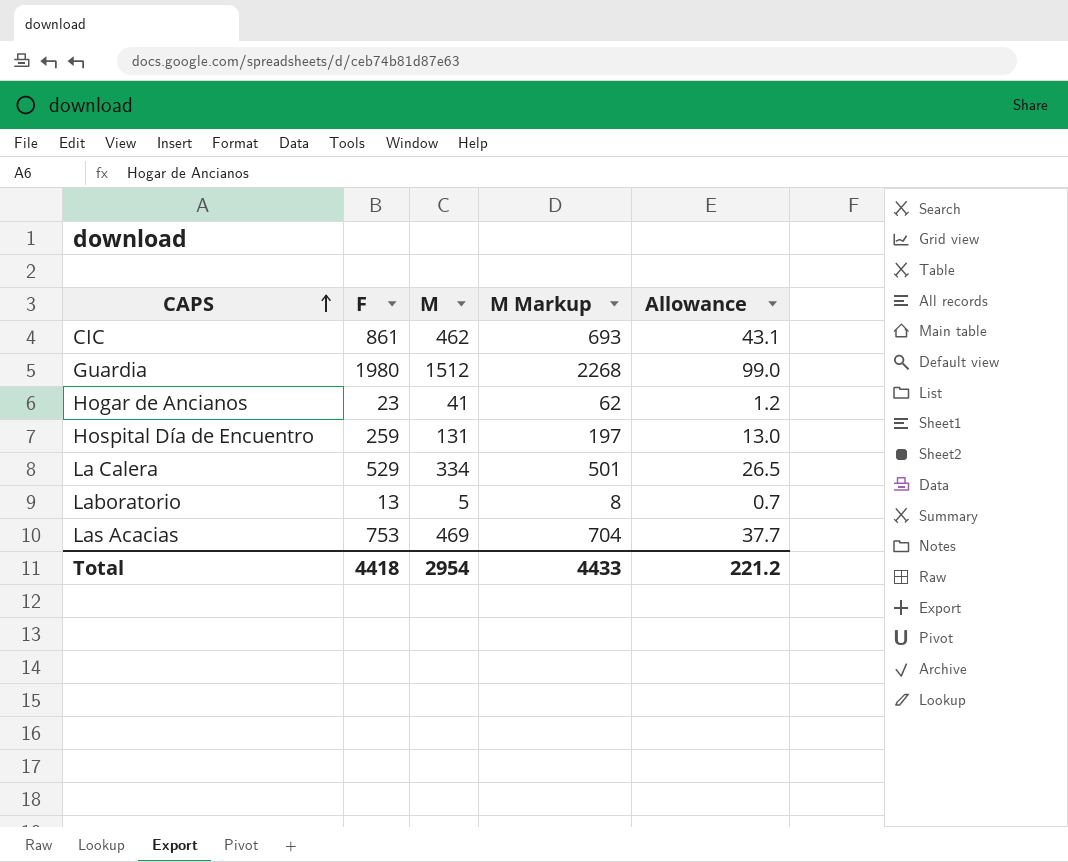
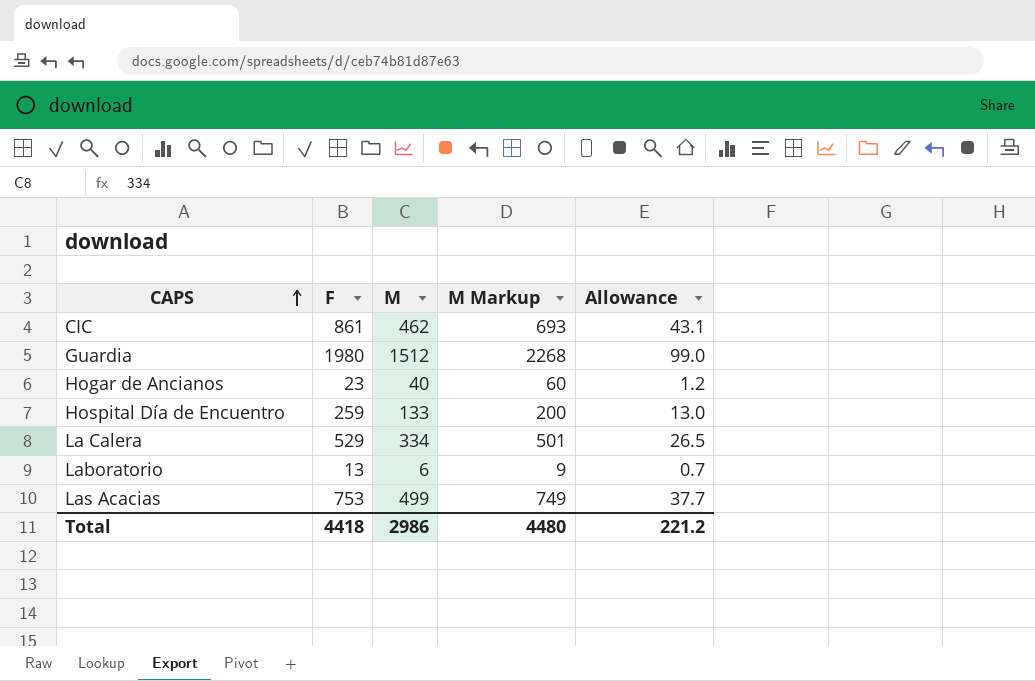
Hogar de Ancianos | M: 41 -> 40
Hogar de Ancianos | M Markup: 62 -> 60
Hospital Día de Encuentro | M: 131 -> 133
Hospital Día de Encuentro | M Markup: 197 -> 200
Laboratorio | M: 5 -> 6
Laboratorio | M Markup: 8 -> 9
Las Acacias | M: 469 -> 499
Las Acacias | M Markup: 704 -> 749
Total | M: 2954 -> 2986
Total | M Markup: 4433 -> 4480

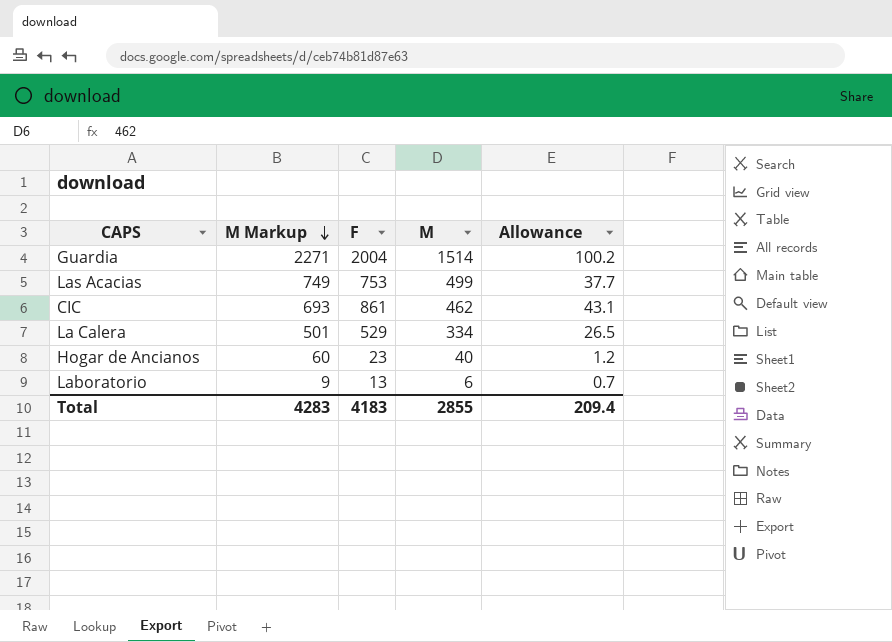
row order: CAPS ascending -> M Markup descending
column M Markup | position: 4 -> 2
row Hospital Día de Encuentro: 259 | 133 | 200 | 13.0 -> none
Guardia | M Markup: 2268 -> 2271
Guardia | F: 1980 -> 2004
Guardia | M: 1512 -> 1514
Guardia | Allowance: 99.0 -> 100.2
Total | M Markup: 4480 -> 4283
Total | F: 4418 -> 4183
Total | M: 2986 -> 2855
Total | Allowance: 221.2 -> 209.4

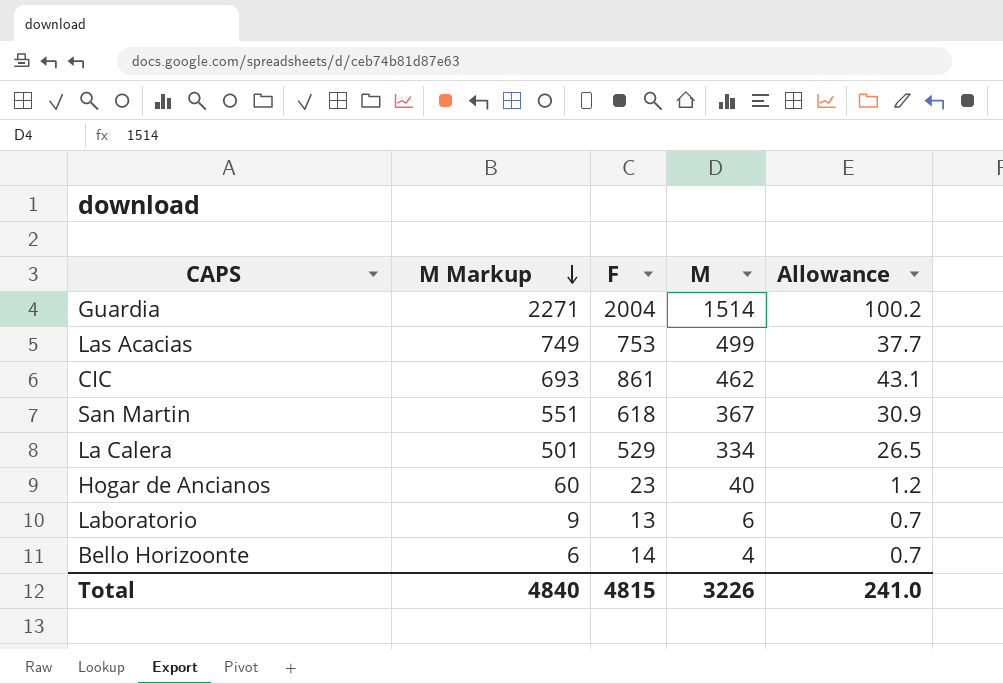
row San Martin: none -> 551 | 618 | 367 | 30.9
row Bello Horizoonte: none -> 6 | 14 | 4 | 0.7
Total | M Markup: 4283 -> 4840
Total | F: 4183 -> 4815
Total | M: 2855 -> 3226
Total | Allowance: 209.4 -> 241.0

